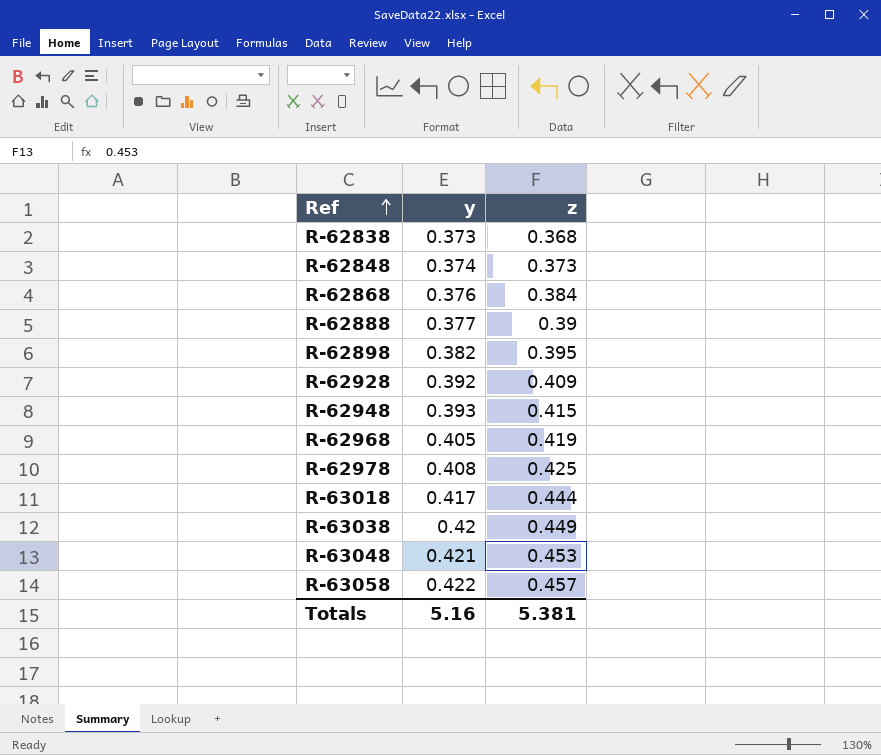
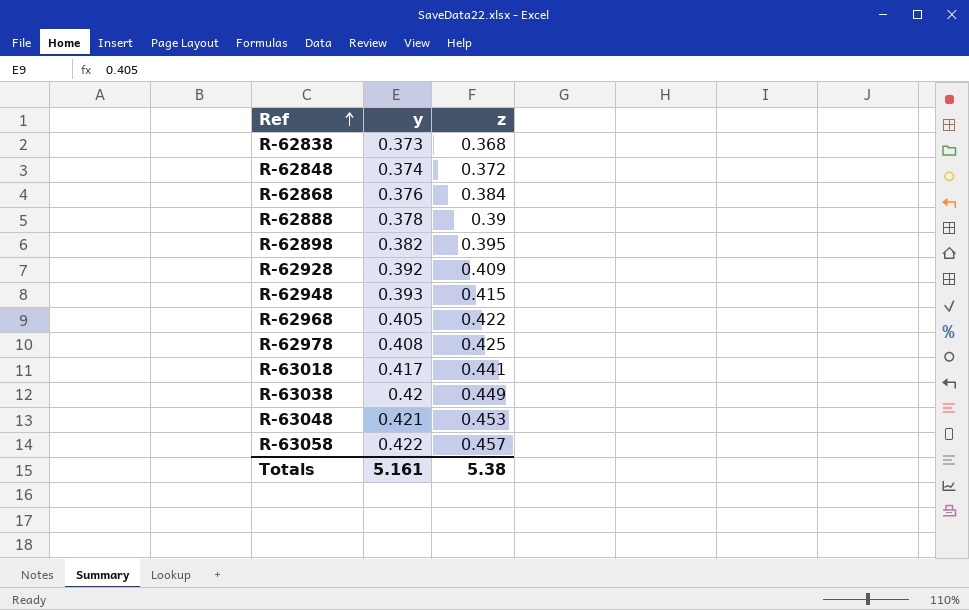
R-62848 | z: 0.373 -> 0.372
R-62888 | y: 0.377 -> 0.378
R-62968 | z: 0.419 -> 0.422
R-63018 | z: 0.444 -> 0.441
Totals | y: 5.16 -> 5.161
Totals | z: 5.381 -> 5.38

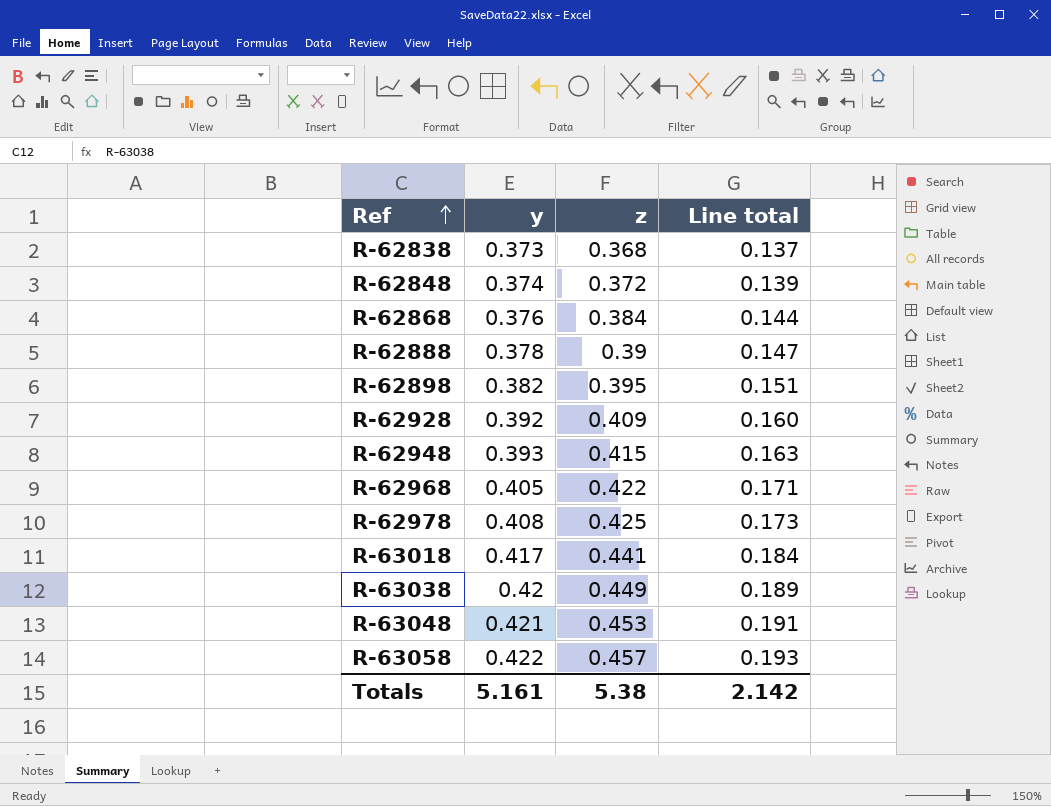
column Line total | formula: none -> [y] * [z]

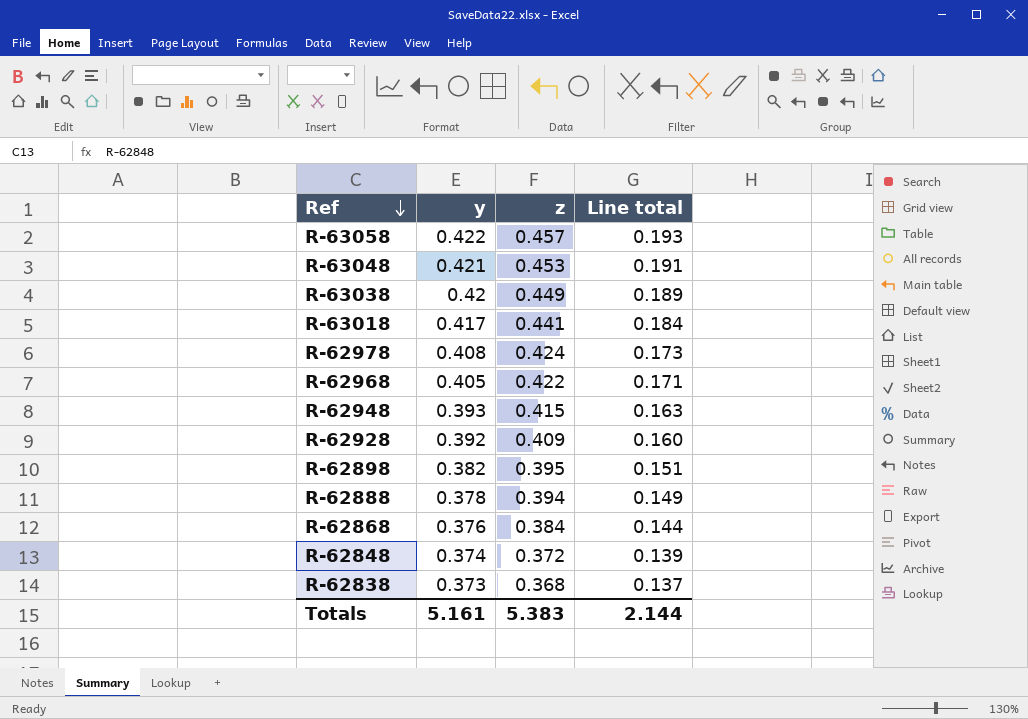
row order: Ref ascending -> Ref descending
R-62978 | z: 0.425 -> 0.424
R-62888 | z: 0.39 -> 0.394
R-62888 | Line total: 0.147 -> 0.149
Totals | z: 5.38 -> 5.383
Totals | Line total: 2.142 -> 2.144

